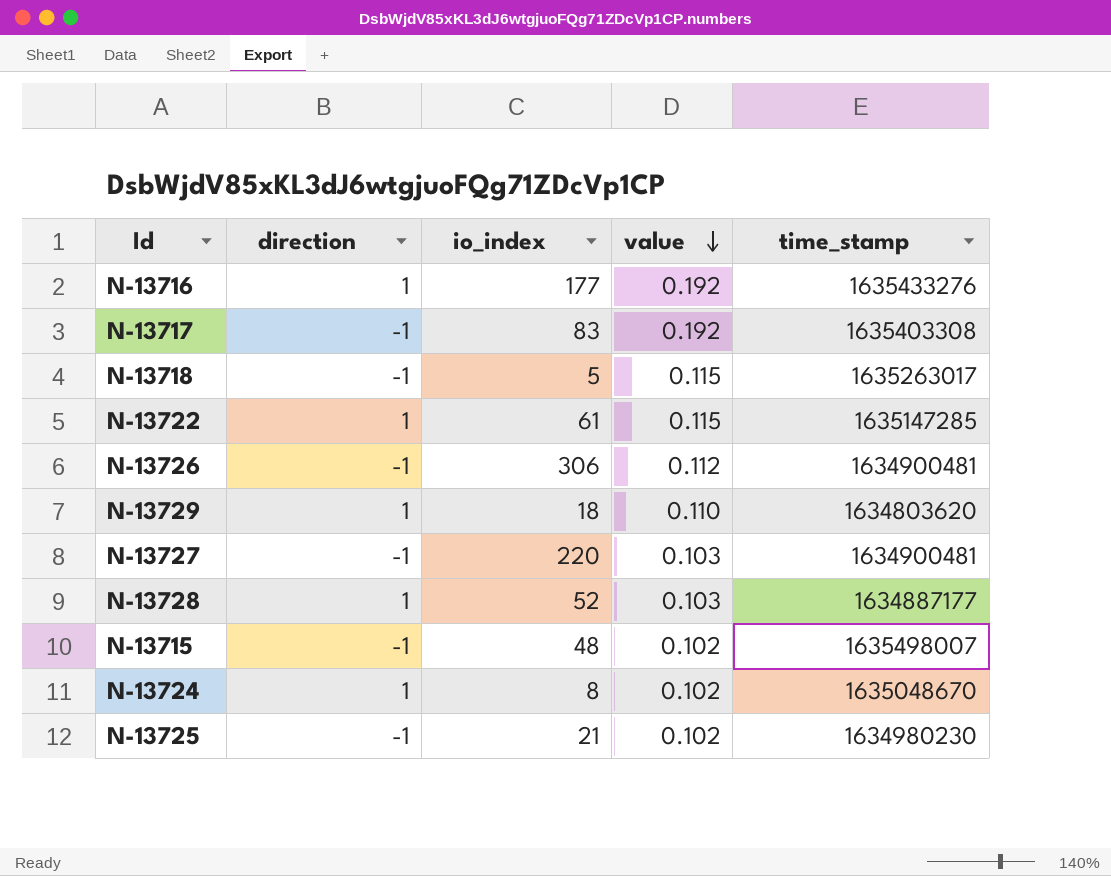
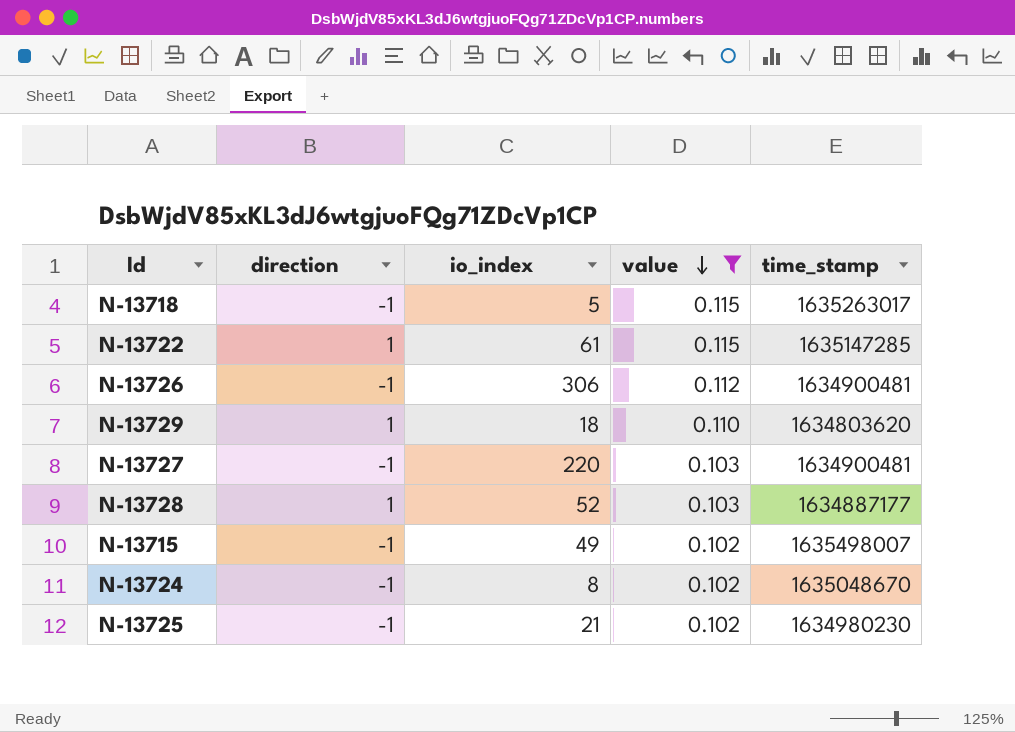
filter: none -> value != 0.192
N-13715 | io_index: 48 -> 49
N-13724 | direction: 1 -> -1

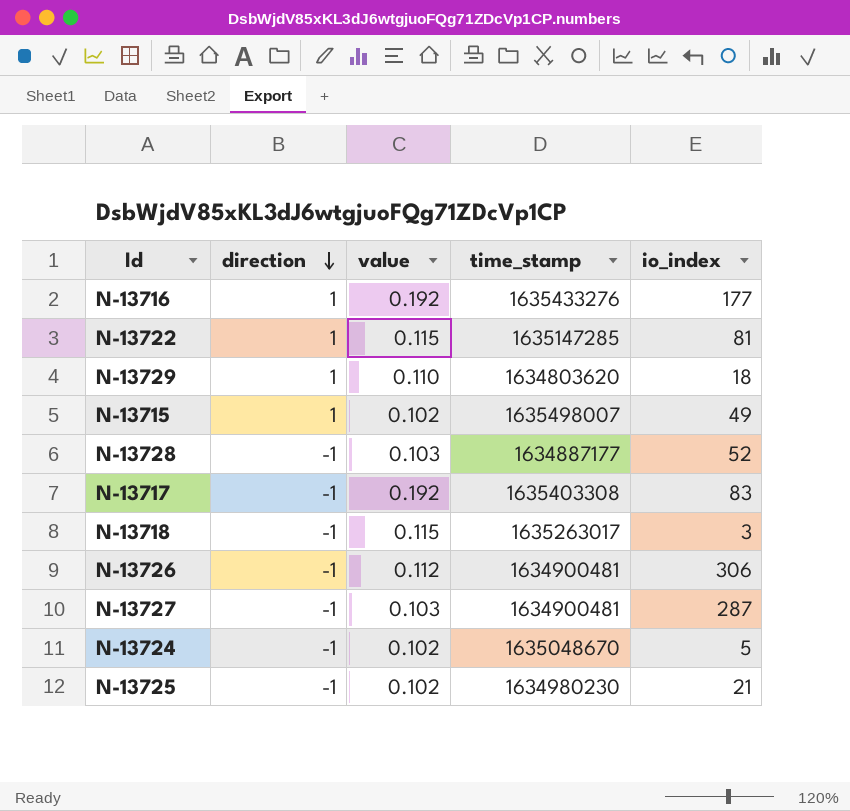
filter: value != 0.192 -> none
row order: value descending -> direction descending
column io_index | position: 3 -> 5
N-13722 | io_index: 61 -> 81
N-13715 | direction: -1 -> 1
N-13728 | direction: 1 -> -1
N-13718 | io_index: 5 -> 3
N-13727 | io_index: 220 -> 287
N-13724 | io_index: 8 -> 5

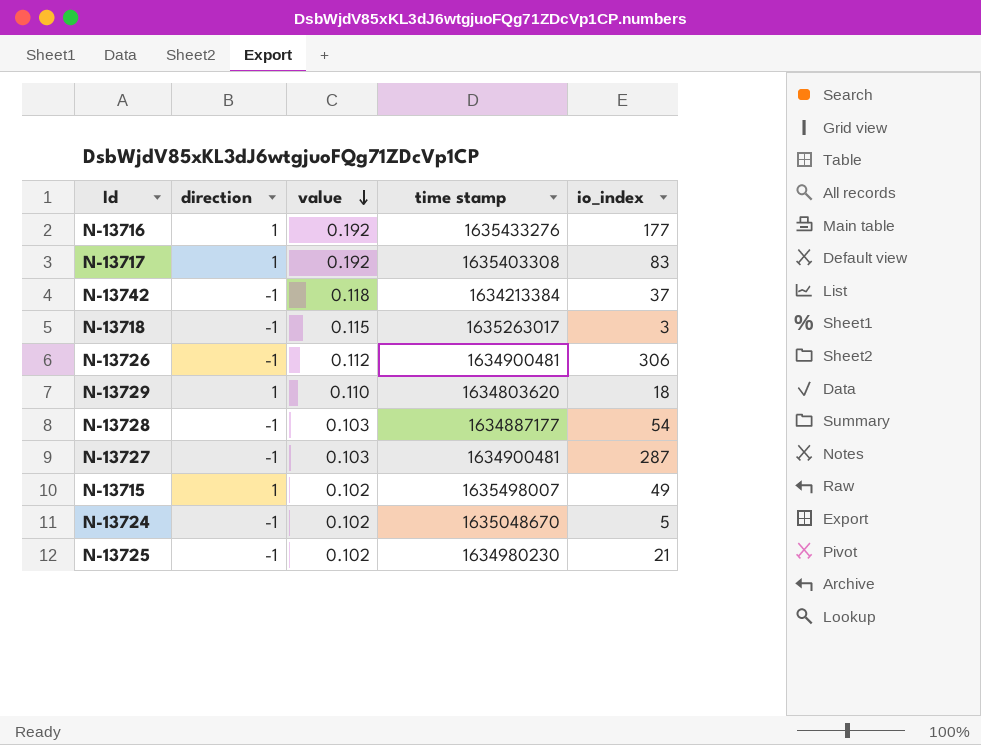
row order: direction descending -> value descending
column name: time_stamp -> time stamp
row N-13722: 1 | 0.115 | 1635147285 | 81 -> none
N-13717 | direction: -1 -> 1
row N-13742: none -> -1 | 0.118 | 1634213384 | 37
N-13728 | io_index: 52 -> 54

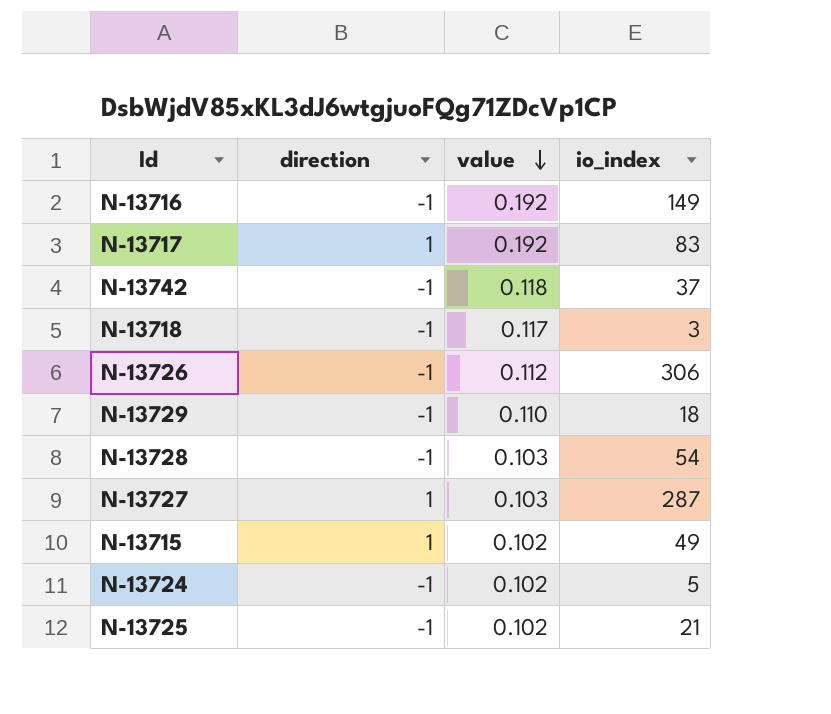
column time stamp | position: 4 -> none
N-13716 | direction: 1 -> -1
N-13716 | io_index: 177 -> 149
N-13718 | value: 0.115 -> 0.117
N-13729 | direction: 1 -> -1
N-13727 | direction: -1 -> 1

